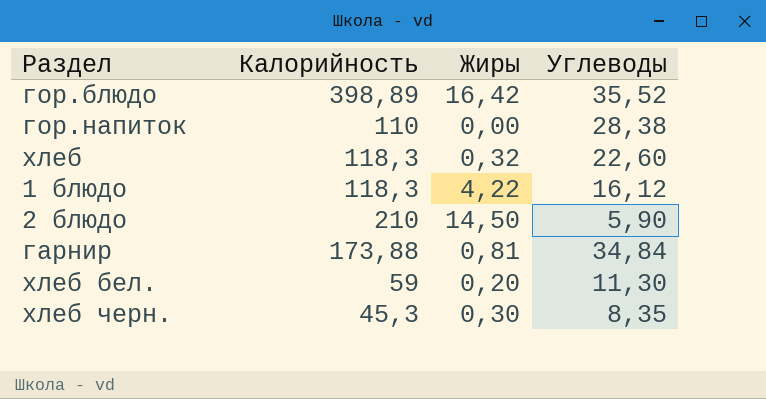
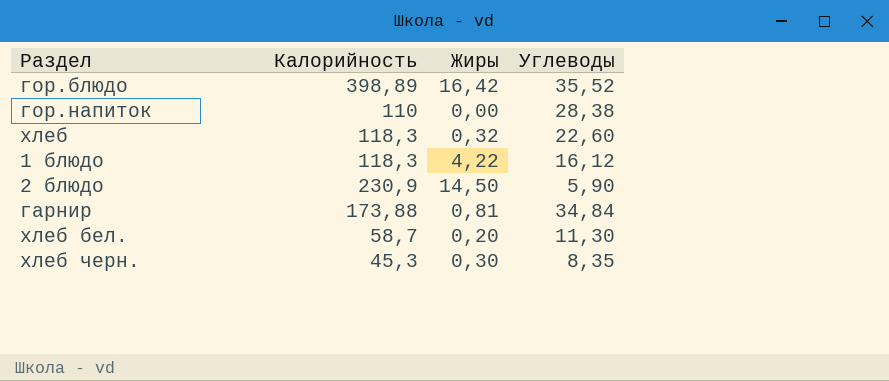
2 блюдо | Калорийность: 210 -> 230,9
хлеб бел. | Калорийность: 59 -> 58,7

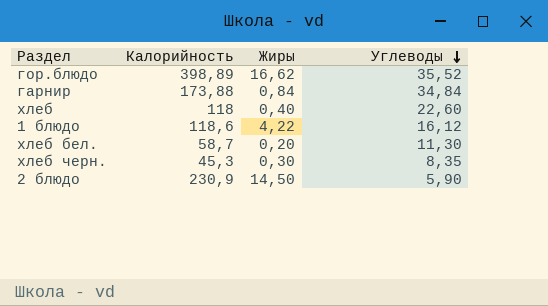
row order: none -> Углеводы descending
row гор.напиток: 110 | 0,00 | 28,38 -> none
гор.блюдо | Жиры: 16,42 -> 16,62
гарнир | Жиры: 0,81 -> 0,84
хлеб | Калорийность: 118,3 -> 118
хлеб | Жиры: 0,32 -> 0,40
1 блюдо | Калорийность: 118,3 -> 118,6

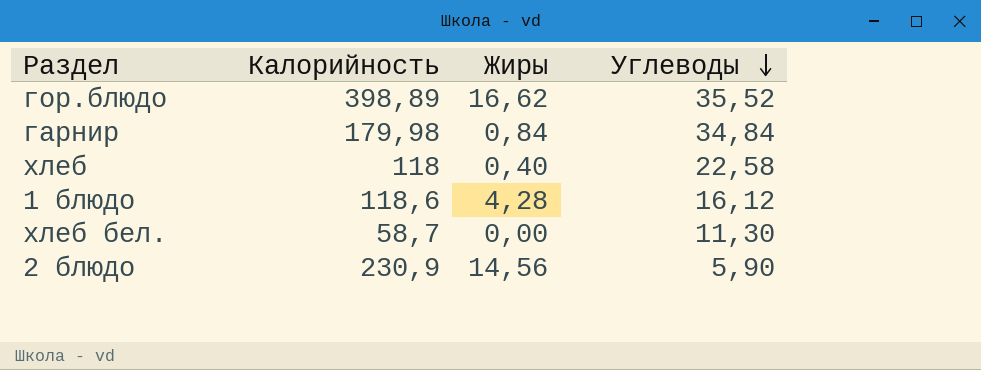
row хлеб черн.: 45,3 | 0,30 | 8,35 -> none
гарнир | Калорийность: 173,88 -> 179,98
хлеб | Углеводы: 22,60 -> 22,58
1 блюдо | Жиры: 4,22 -> 4,28
хлеб бел. | Жиры: 0,20 -> 0,00
2 блюдо | Жиры: 14,50 -> 14,56

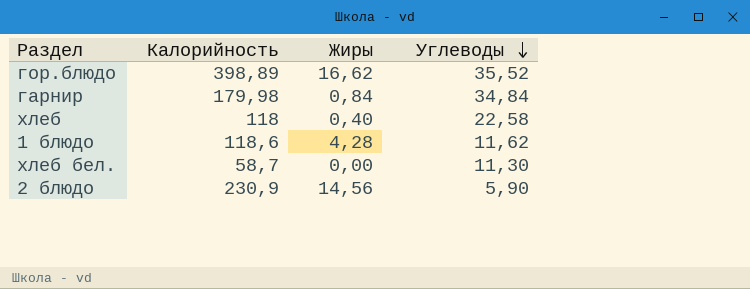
1 блюдо | Углеводы: 16,12 -> 11,62

